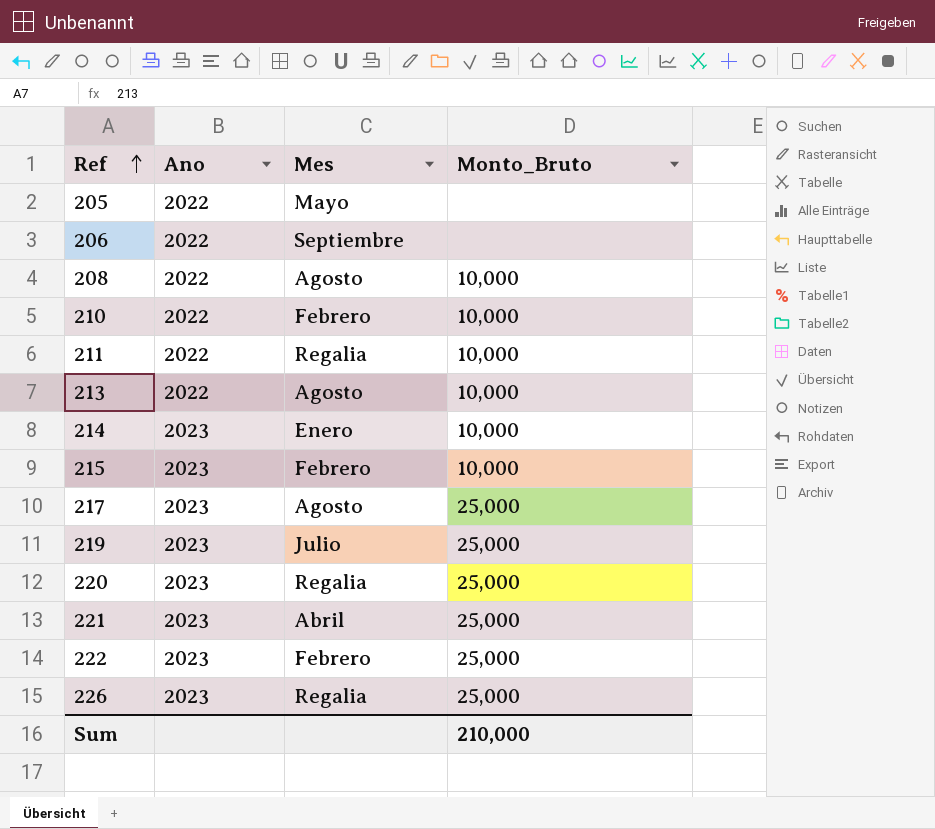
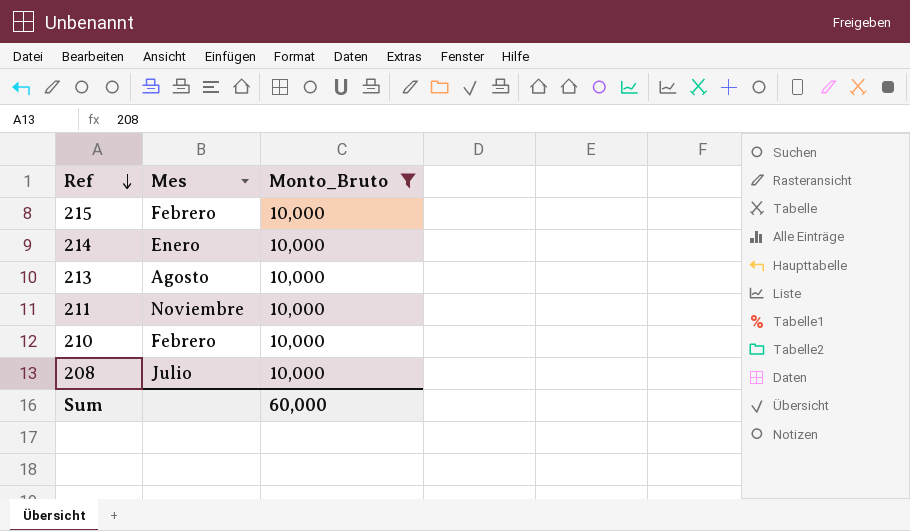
filter: none -> Monto_Bruto = 10,000
row order: Ref ascending -> Ref descending
column Ano | position: 2 -> none
211 | Mes: Regalia -> Noviembre
208 | Mes: Agosto -> Julio
Sum | Monto_Bruto: 210,000 -> 60,000

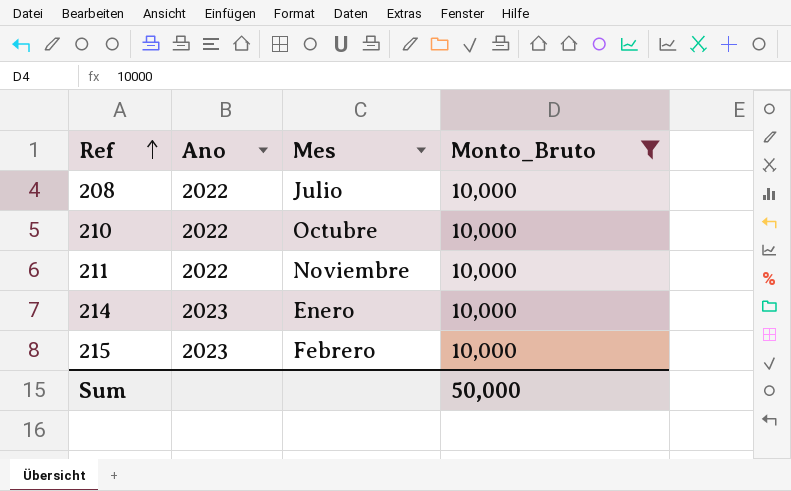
row order: Ref descending -> Ref ascending
column Ano | position: none -> 2
row 213: Agosto | 10,000 -> none
210 | Mes: Febrero -> Octubre
Sum | Monto_Bruto: 60,000 -> 50,000

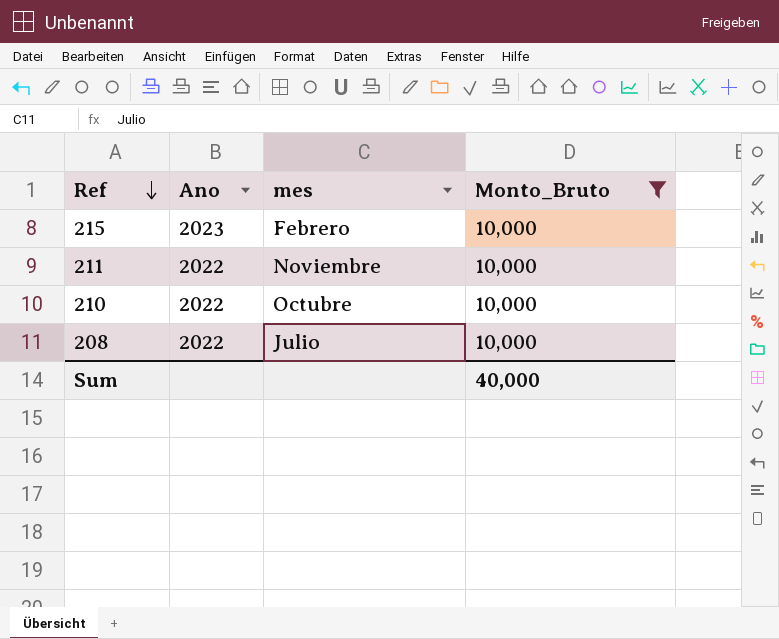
row order: Ref ascending -> Ref descending
column name: Mes -> mes
row 214: 2023 | Enero | 10,000 -> none
Sum | Monto_Bruto: 50,000 -> 40,000

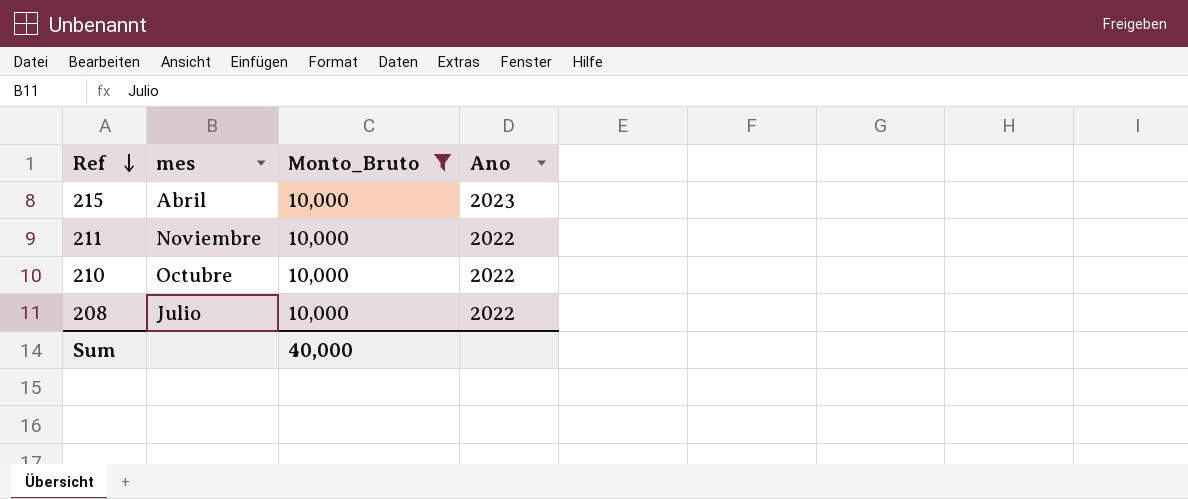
column Ano | position: 2 -> 4
215 | mes: Febrero -> Abril

